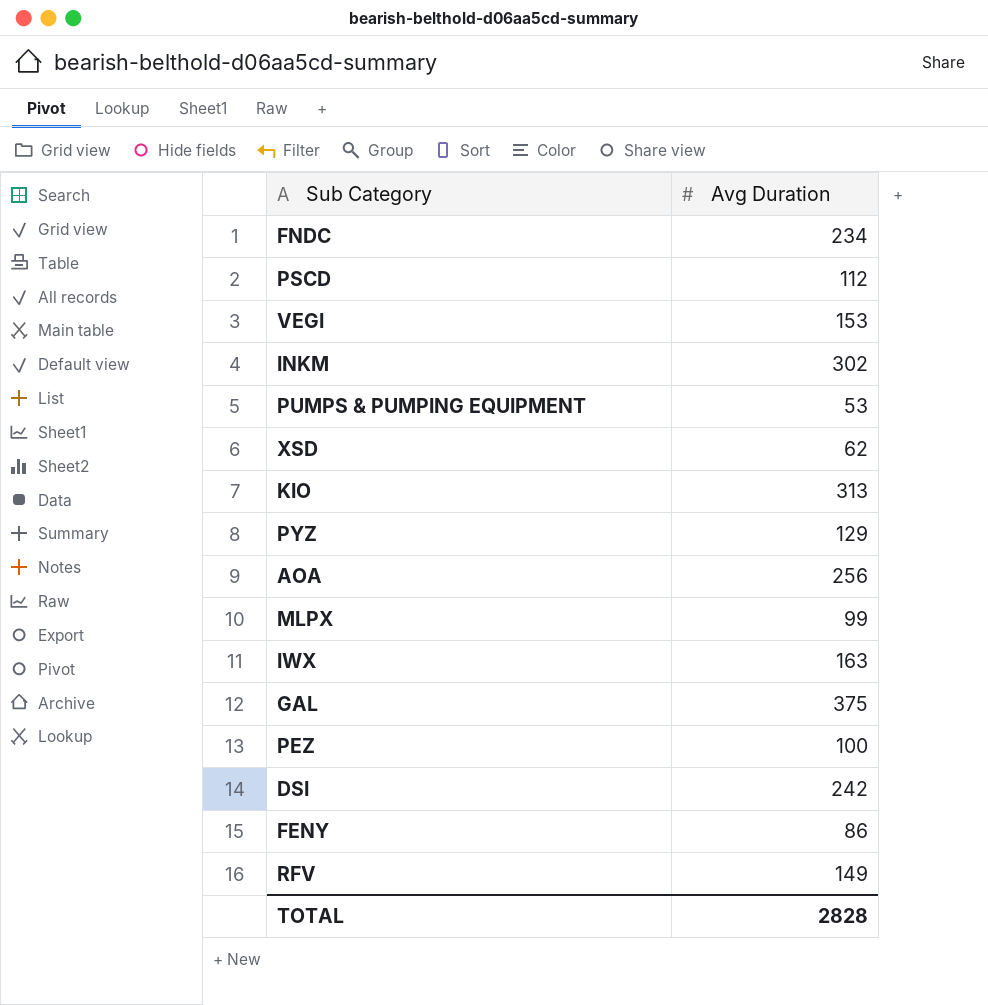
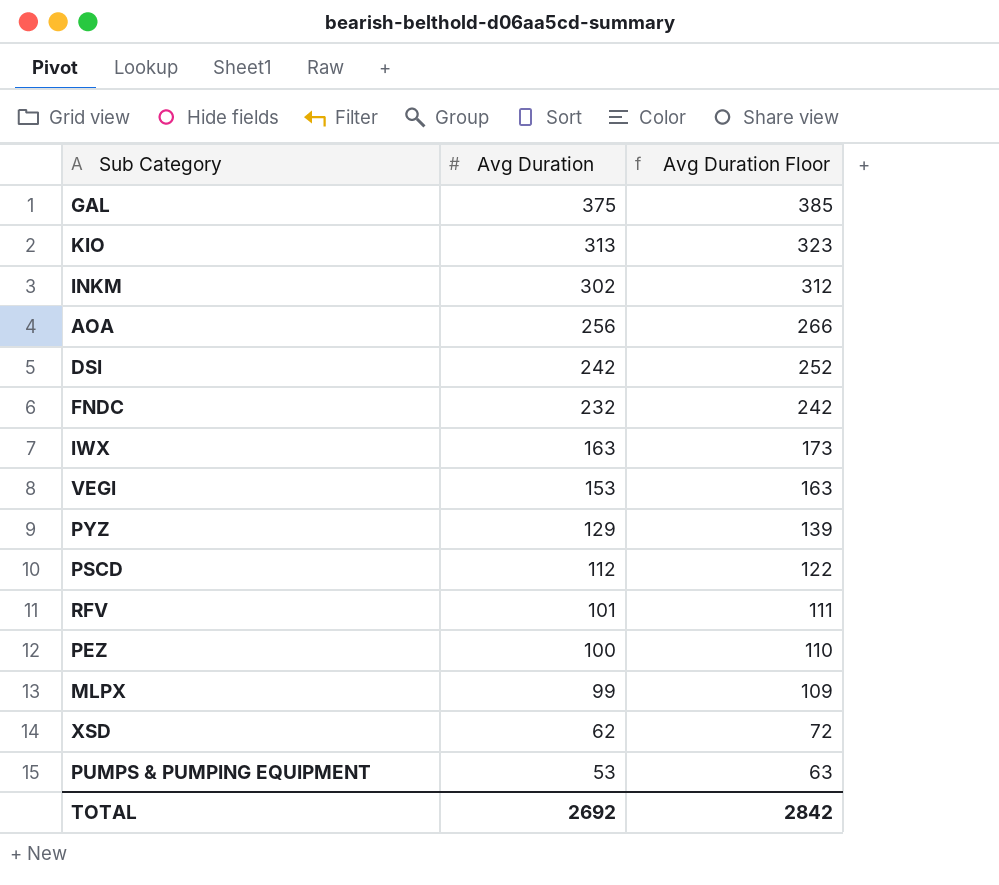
row order: none -> Avg Duration descending
column Avg Duration Floor | formula: none -> [Avg Duration] + 10
row FENY: 86 -> none
FNDC | Avg Duration: 234 -> 232
RFV | Avg Duration: 149 -> 101
TOTAL | Avg Duration: 2828 -> 2692

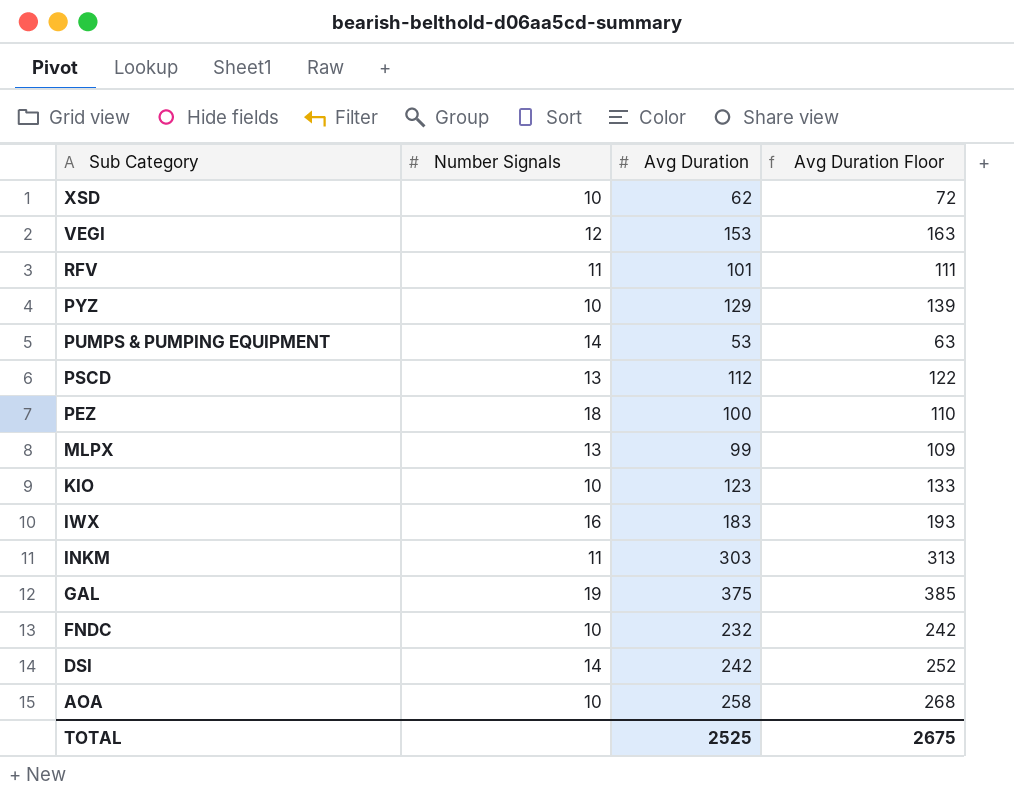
row order: Avg Duration descending -> Sub Category descending
column Number Signals | position: none -> 2
KIO | Avg Duration: 313 -> 123
KIO | Avg Duration Floor: 323 -> 133
IWX | Avg Duration: 163 -> 183
IWX | Avg Duration Floor: 173 -> 193
INKM | Avg Duration: 302 -> 303
INKM | Avg Duration Floor: 312 -> 313
AOA | Avg Duration: 256 -> 258
AOA | Avg Duration Floor: 266 -> 268
TOTAL | Avg Duration: 2692 -> 2525
TOTAL | Avg Duration Floor: 2842 -> 2675

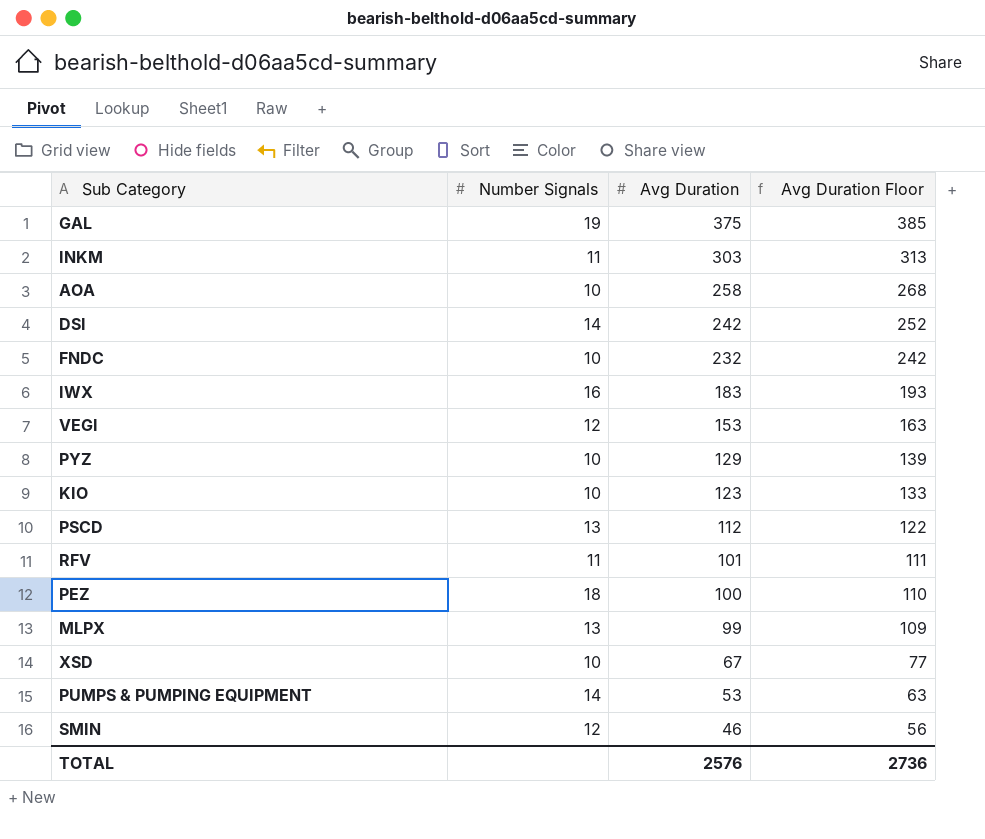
row order: Sub Category descending -> Avg Duration descending
XSD | Avg Duration: 62 -> 67
XSD | Avg Duration Floor: 72 -> 77
row SMIN: none -> 12 | 46 | 56
TOTAL | Avg Duration: 2525 -> 2576
TOTAL | Avg Duration Floor: 2675 -> 2736

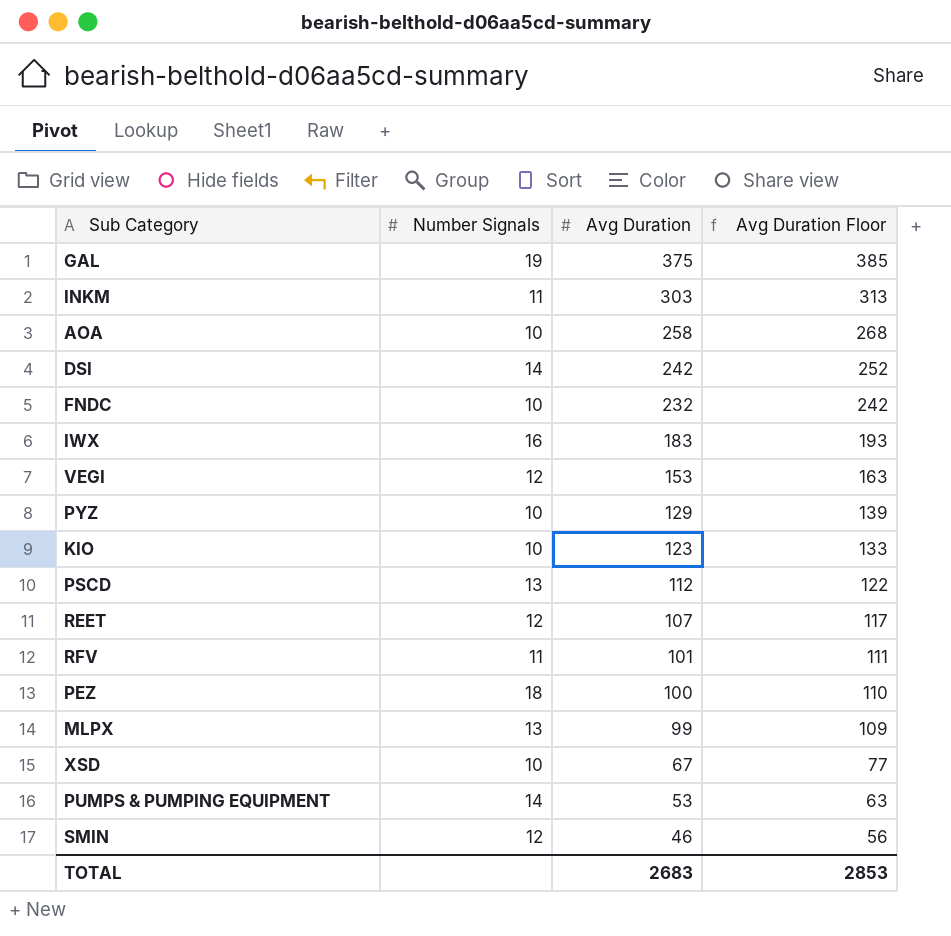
row REET: none -> 12 | 107 | 117
TOTAL | Avg Duration: 2576 -> 2683
TOTAL | Avg Duration Floor: 2736 -> 2853

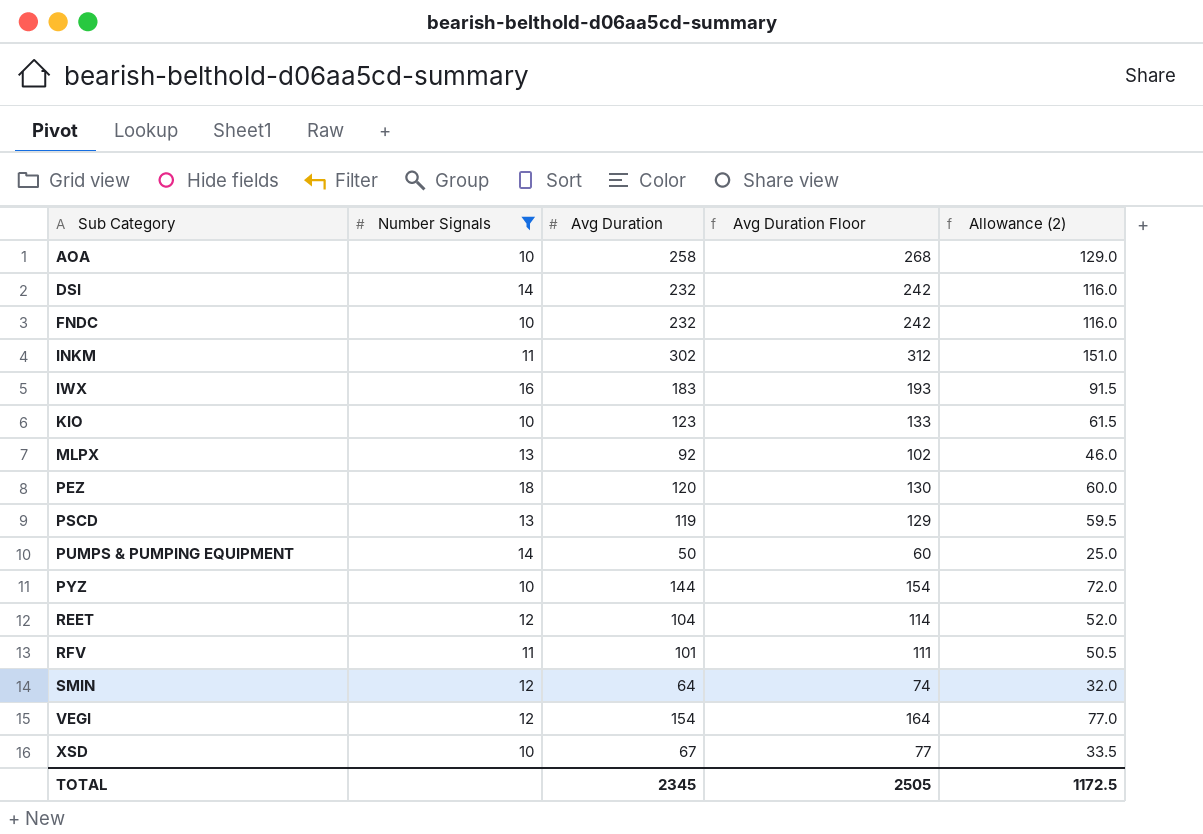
filter: none -> Number Signals != 19
row order: Avg Duration descending -> Sub Category ascending
column Allowance (2) | formula: none -> [Avg Duration] * 0.5
DSI | Avg Duration: 242 -> 232
DSI | Avg Duration Floor: 252 -> 242
INKM | Avg Duration: 303 -> 302
INKM | Avg Duration Floor: 313 -> 312
MLPX | Avg Duration: 99 -> 92
MLPX | Avg Duration Floor: 109 -> 102
PEZ | Avg Duration: 100 -> 120
PEZ | Avg Duration Floor: 110 -> 130
PSCD | Avg Duration: 112 -> 119
PSCD | Avg Duration Floor: 122 -> 129
PUMPS & PUMPING EQUIPMENT | Avg Duration: 53 -> 50
PUMPS & PUMPING EQUIPMENT | Avg Duration Floor: 63 -> 60
PYZ | Avg Duration: 129 -> 144
PYZ | Avg Duration Floor: 139 -> 154
REET | Avg Duration: 107 -> 104
REET | Avg Duration Floor: 117 -> 114
SMIN | Avg Duration: 46 -> 64
SMIN | Avg Duration Floor: 56 -> 74
VEGI | Avg Duration: 153 -> 154
VEGI | Avg Duration Floor: 163 -> 164
TOTAL | Avg Duration: 2683 -> 2345
TOTAL | Avg Duration Floor: 2853 -> 2505

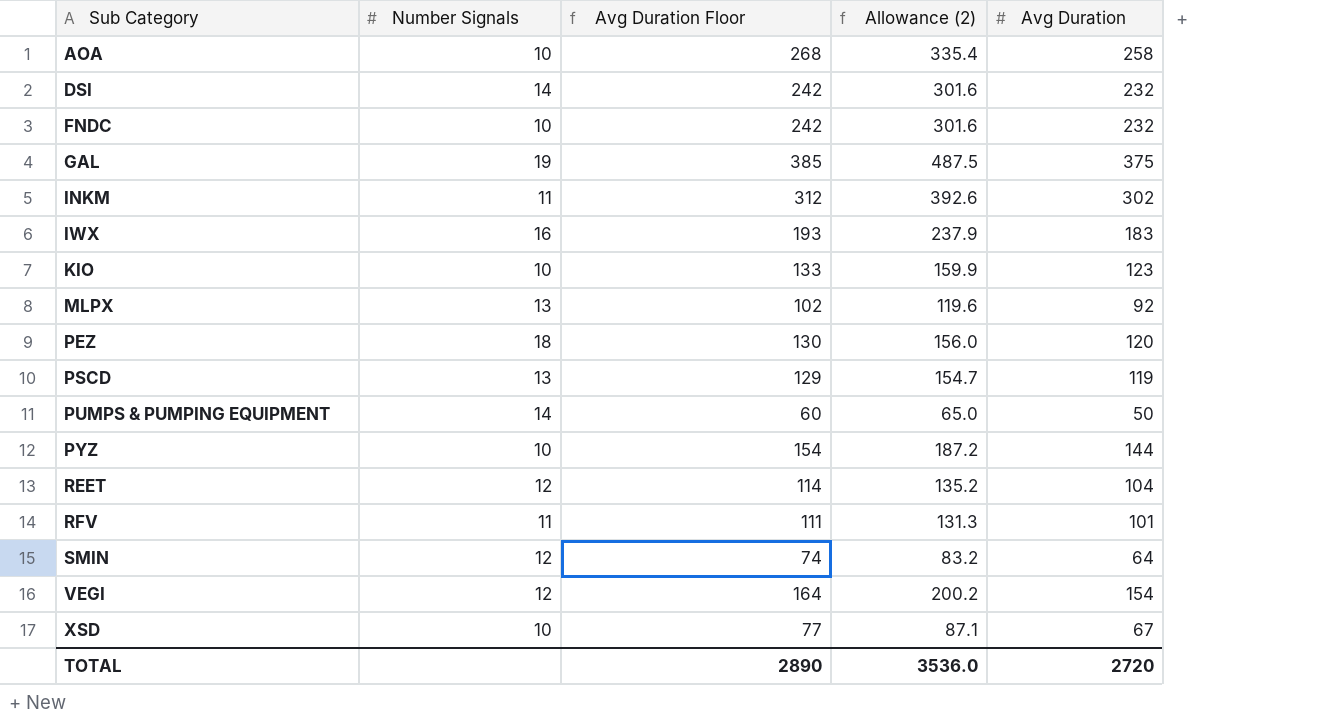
filter: Number Signals != 19 -> none
column Allowance (2) | formula: [Avg Duration] * 0.5 -> [Avg Duration] * 1.3
column Avg Duration | position: 3 -> 5
TOTAL | Avg Duration Floor: 2505 -> 2890
TOTAL | Allowance (2): 1172.5 -> 3536.0
TOTAL | Avg Duration: 2345 -> 2720

